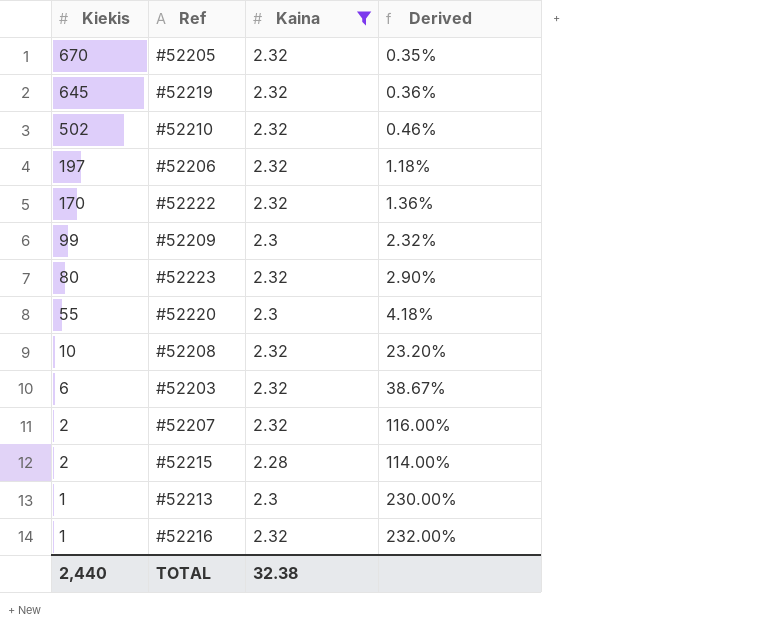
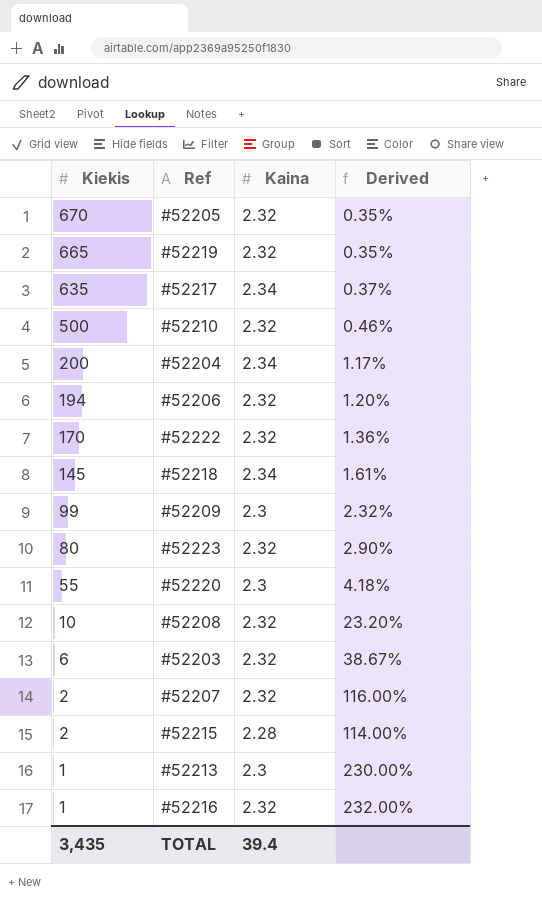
filter: Kaina != 2.34 -> none
#52219 | Kiekis: 645 -> 665
#52219 | Derived: 0.36% -> 0.35%
#52210 | Kiekis: 502 -> 500
#52206 | Kiekis: 197 -> 194
#52206 | Derived: 1.18% -> 1.20%
TOTAL | Kiekis: 2,440 -> 3,435
TOTAL | Kaina: 32.38 -> 39.4

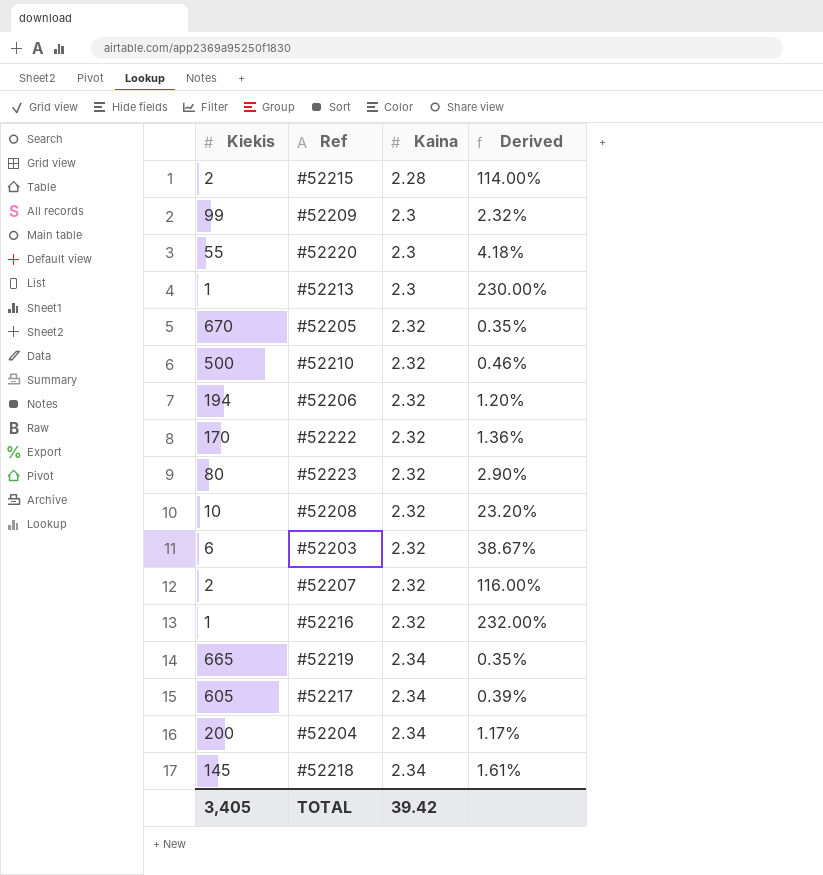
row order: Kiekis descending -> Kaina ascending
#52219 | Kaina: 2.32 -> 2.34
#52217 | Kiekis: 635 -> 605
#52217 | Derived: 0.37% -> 0.39%
TOTAL | Kiekis: 3,435 -> 3,405
TOTAL | Kaina: 39.4 -> 39.42

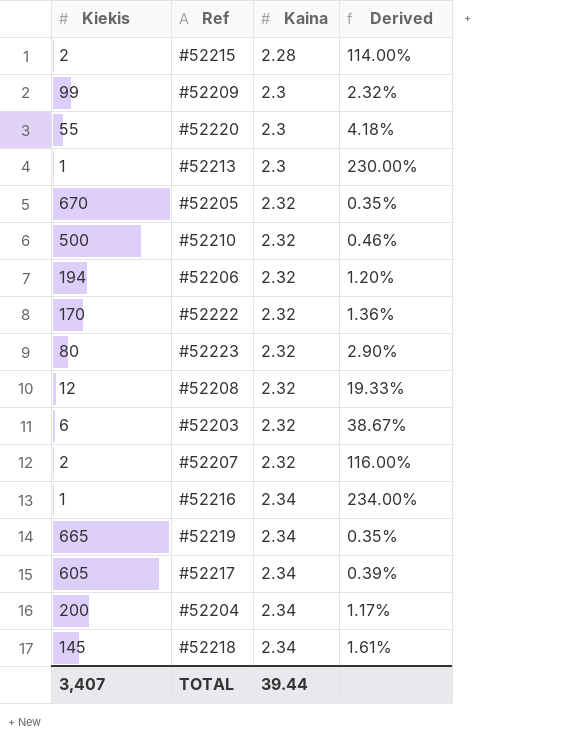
#52208 | Kiekis: 10 -> 12
#52208 | Derived: 23.20% -> 19.33%
#52216 | Kaina: 2.32 -> 2.34
#52216 | Derived: 232.00% -> 234.00%
TOTAL | Kiekis: 3,405 -> 3,407
TOTAL | Kaina: 39.42 -> 39.44

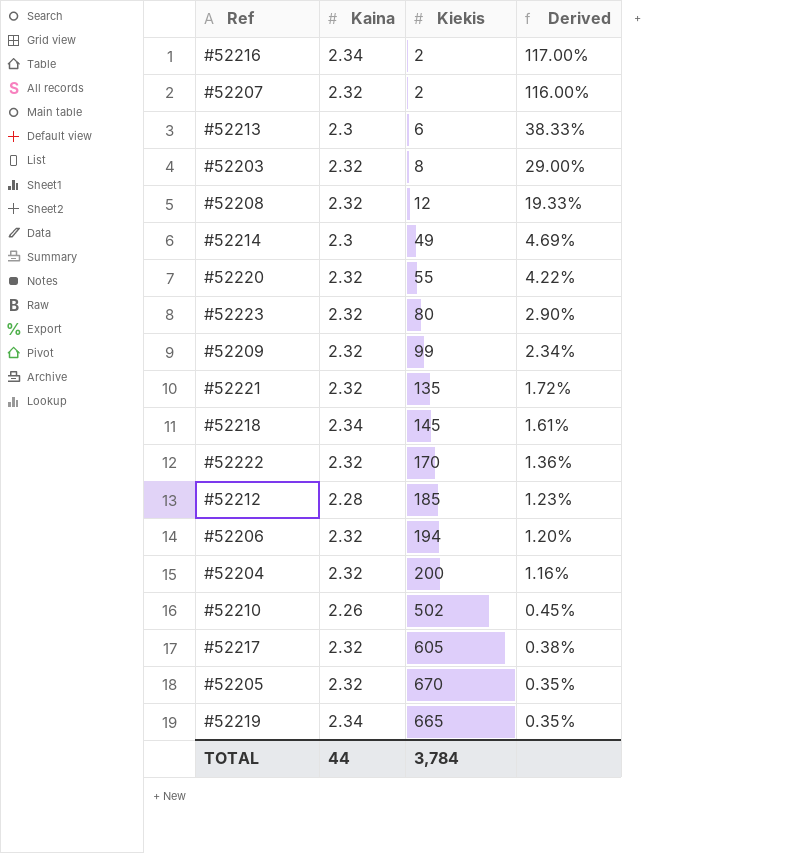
row order: Kaina ascending -> Derived descending
column Kiekis | position: 1 -> 3
row #52215: 2 | 2.28 | 114.00% -> none
#52216 | Kiekis: 1 -> 2
#52216 | Derived: 234.00% -> 117.00%
#52213 | Kiekis: 1 -> 6
#52213 | Derived: 230.00% -> 38.33%
#52203 | Kiekis: 6 -> 8
#52203 | Derived: 38.67% -> 29.00%
row #52214: none -> 2.3 | 49 | 4.69%
#52220 | Kaina: 2.3 -> 2.32
#52220 | Derived: 4.18% -> 4.22%
#52209 | Kaina: 2.3 -> 2.32
#52209 | Derived: 2.32% -> 2.34%
row #52221: none -> 2.32 | 135 | 1.72%
row #52212: none -> 2.28 | 185 | 1.23%
#52204 | Kaina: 2.34 -> 2.32
#52204 | Derived: 1.17% -> 1.16%
#52210 | Kaina: 2.32 -> 2.26
#52210 | Kiekis: 500 -> 502
#52210 | Derived: 0.46% -> 0.45%
#52217 | Kaina: 2.34 -> 2.32
#52217 | Derived: 0.39% -> 0.38%
TOTAL | Kaina: 39.44 -> 44
TOTAL | Kiekis: 3,407 -> 3,784

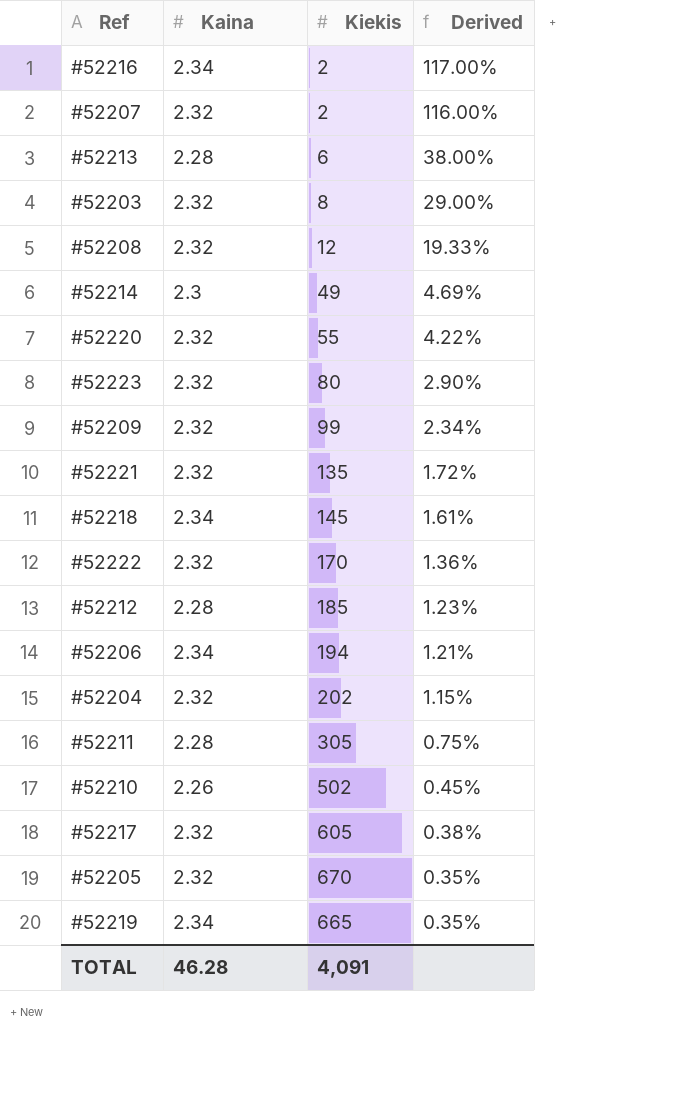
#52213 | Kaina: 2.3 -> 2.28
#52213 | Derived: 38.33% -> 38.00%
#52206 | Kaina: 2.32 -> 2.34
#52206 | Derived: 1.20% -> 1.21%
#52204 | Kiekis: 200 -> 202
#52204 | Derived: 1.16% -> 1.15%
row #52211: none -> 2.28 | 305 | 0.75%
TOTAL | Kaina: 44 -> 46.28
TOTAL | Kiekis: 3,784 -> 4,091

